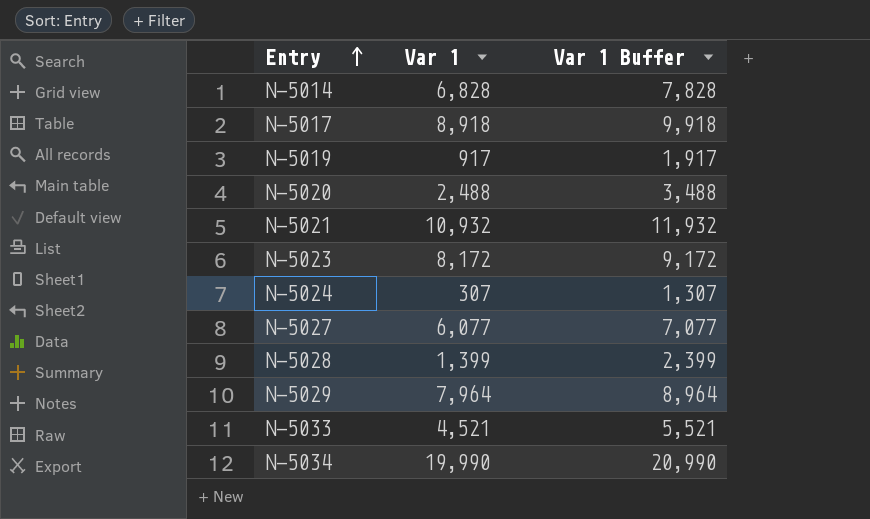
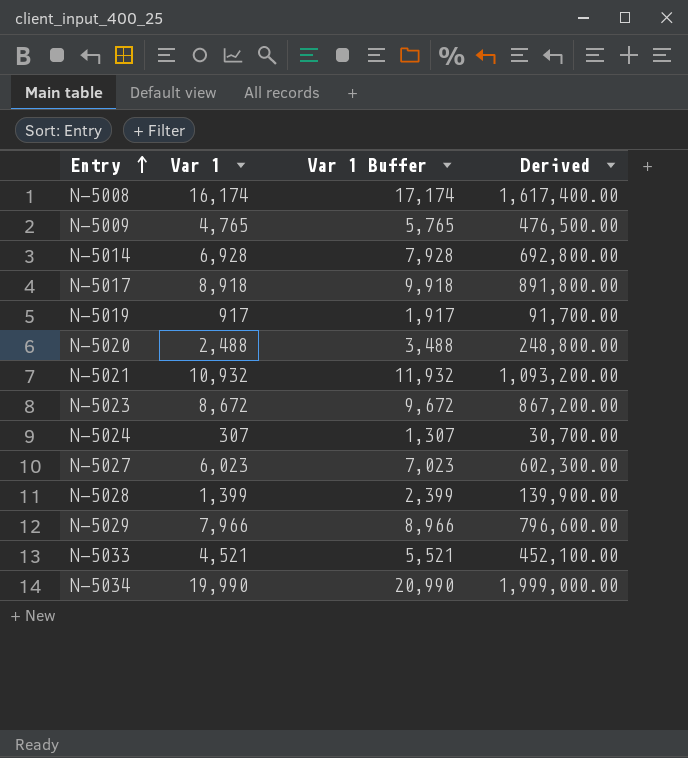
column Derived | formula: none -> [Var 1] * 100
row N-5008: none -> 16,174 | 17,174 | 1,617,400.00
row N-5009: none -> 4,765 | 5,765 | 476,500.00
N-5014 | Var 1: 6,828 -> 6,928
N-5014 | Var 1 Buffer: 7,828 -> 7,928
N-5023 | Var 1: 8,172 -> 8,672
N-5023 | Var 1 Buffer: 9,172 -> 9,672
N-5027 | Var 1: 6,077 -> 6,023
N-5027 | Var 1 Buffer: 7,077 -> 7,023
N-5029 | Var 1: 7,964 -> 7,966
N-5029 | Var 1 Buffer: 8,964 -> 8,966

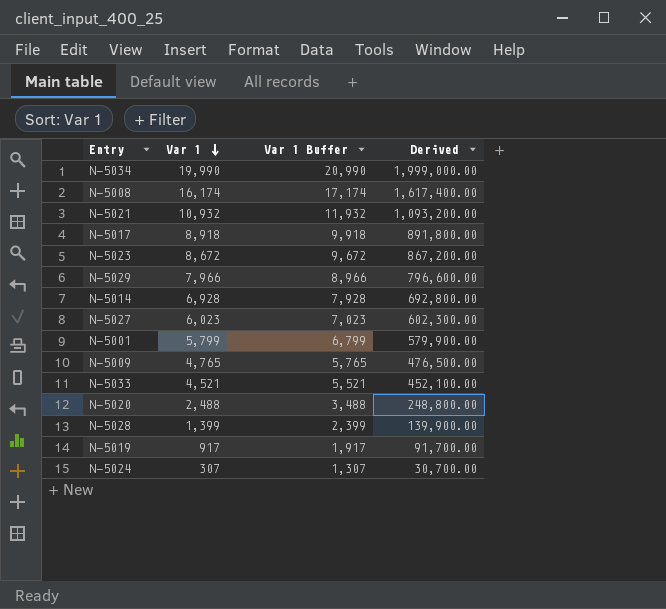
row order: Entry ascending -> Var 1 descending
row N-5001: none -> 5,799 | 6,799 | 579,900.00

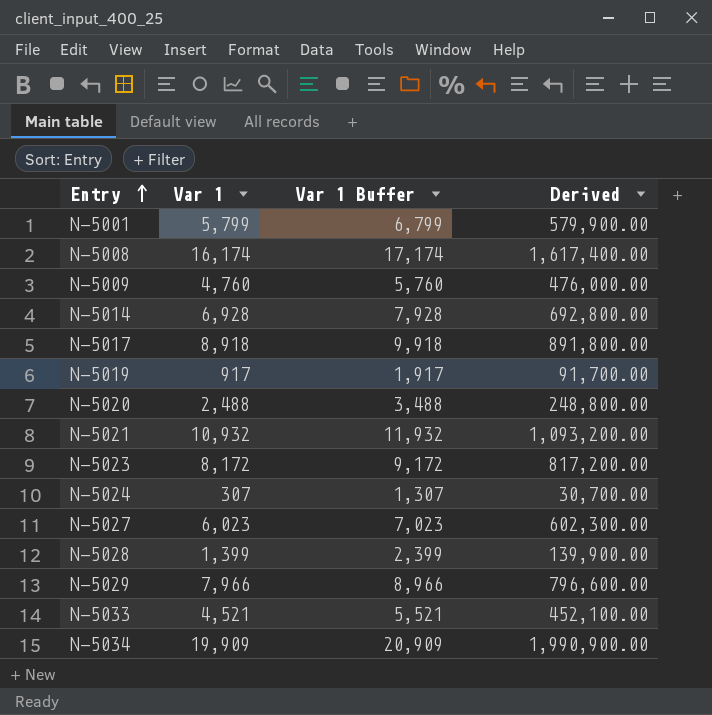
row order: Var 1 descending -> Entry ascending
N-5009 | Var 1: 4,765 -> 4,760
N-5009 | Var 1 Buffer: 5,765 -> 5,760
N-5009 | Derived: 476,500.00 -> 476,000.00
N-5023 | Var 1: 8,672 -> 8,172
N-5023 | Var 1 Buffer: 9,672 -> 9,172
N-5023 | Derived: 867,200.00 -> 817,200.00
N-5034 | Var 1: 19,990 -> 19,909
N-5034 | Var 1 Buffer: 20,990 -> 20,909
N-5034 | Derived: 1,999,000.00 -> 1,990,900.00

